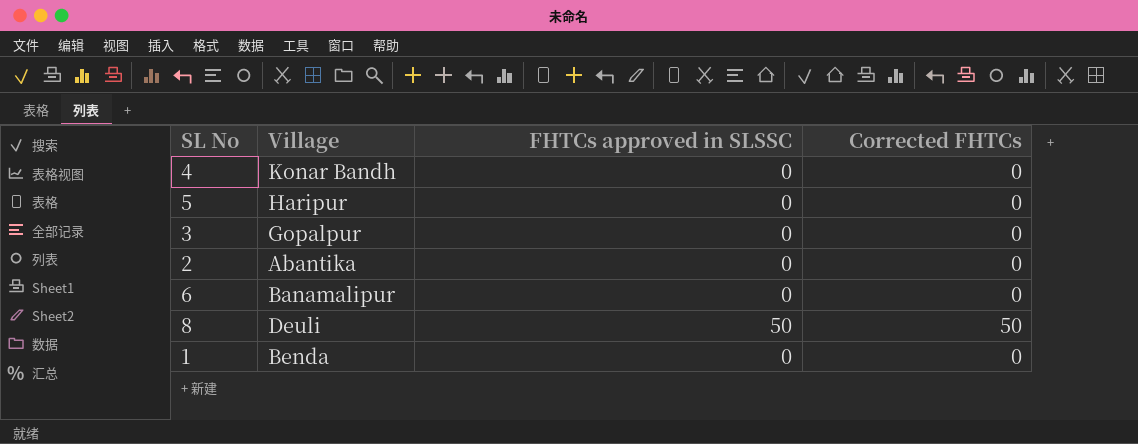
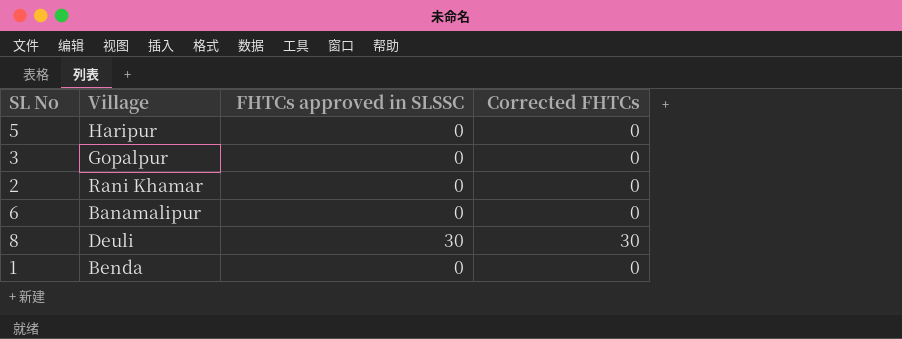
row 4: Konar Bandh | 0 | 0 -> none
2 | Village: Abantika -> Rani Khamar
8 | FHTCs approved in SLSSC: 50 -> 30
8 | Corrected FHTCs: 50 -> 30

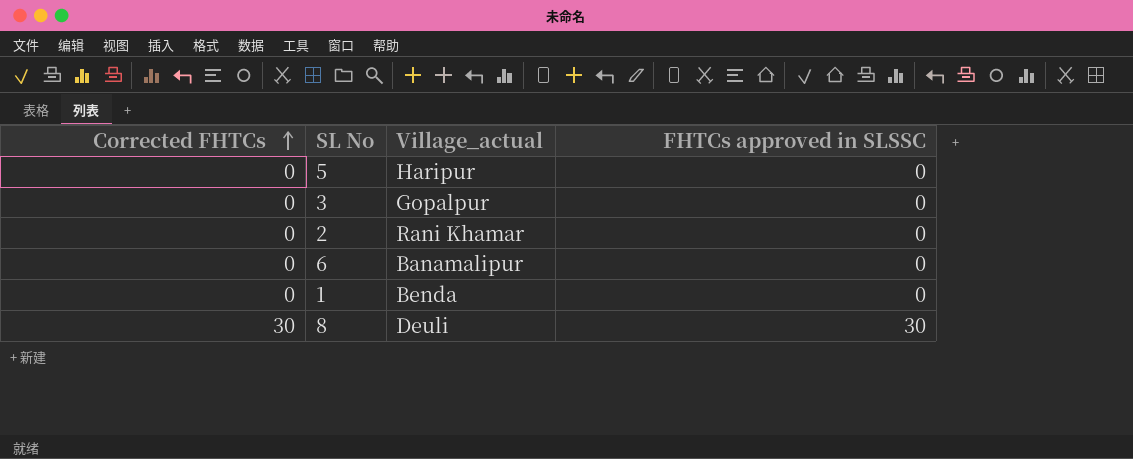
row order: none -> Corrected FHTCs ascending
column Corrected FHTCs | position: 4 -> 1
column name: Village -> Village_actual

